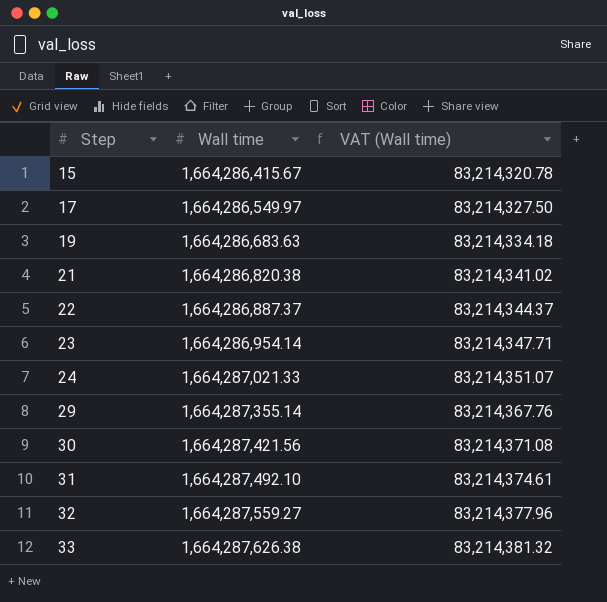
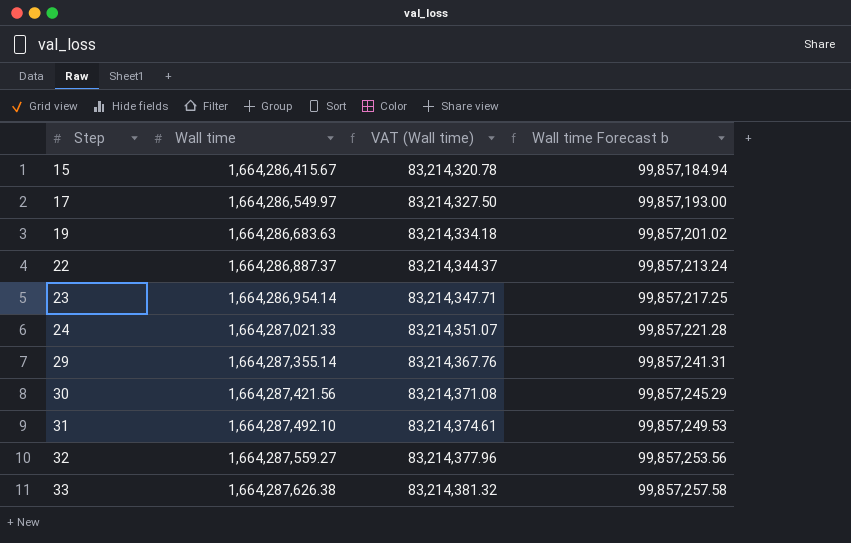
column Wall time Forecast b | formula: none -> [Wall time] * 0.06
row 21: 1,664,286,820.38 | 83,214,341.02 -> none

